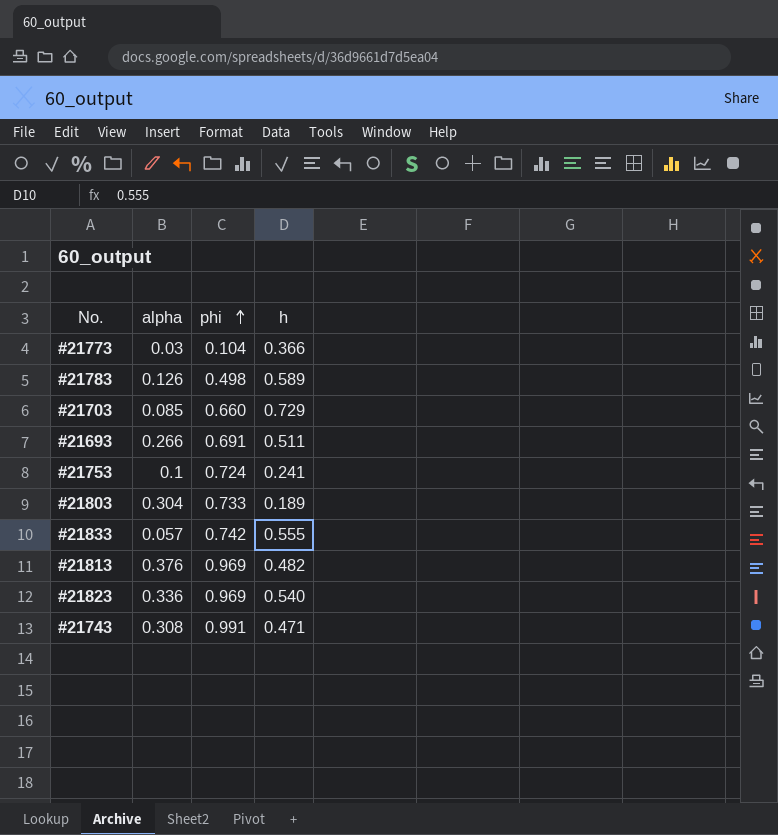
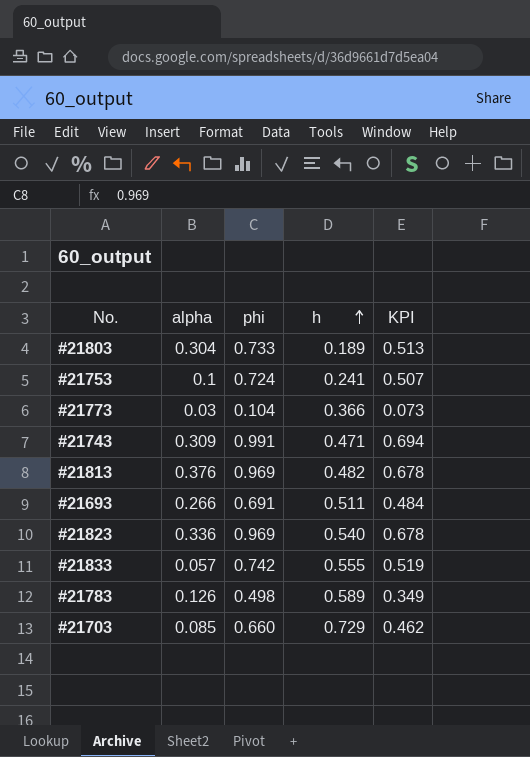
row order: phi ascending -> h ascending
column KPI | formula: none -> [phi] * 0.7
#21743 | alpha: 0.308 -> 0.309

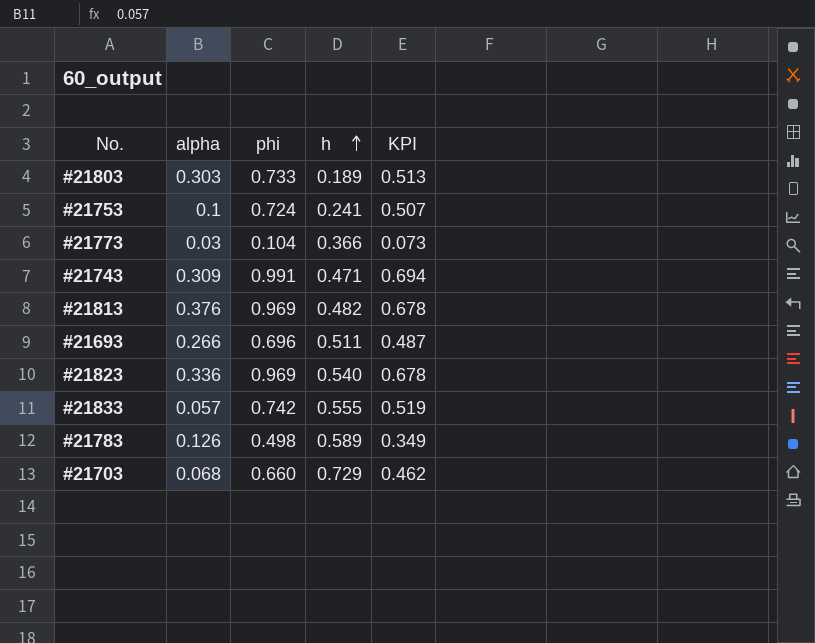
#21803 | alpha: 0.304 -> 0.303
#21693 | phi: 0.691 -> 0.696
#21693 | KPI: 0.484 -> 0.487
#21703 | alpha: 0.085 -> 0.068

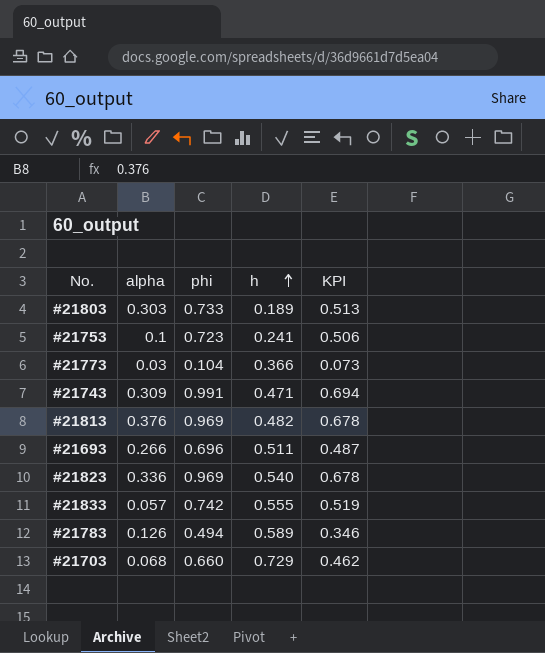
#21753 | phi: 0.724 -> 0.723
#21753 | KPI: 0.507 -> 0.506
#21783 | phi: 0.498 -> 0.494
#21783 | KPI: 0.349 -> 0.346

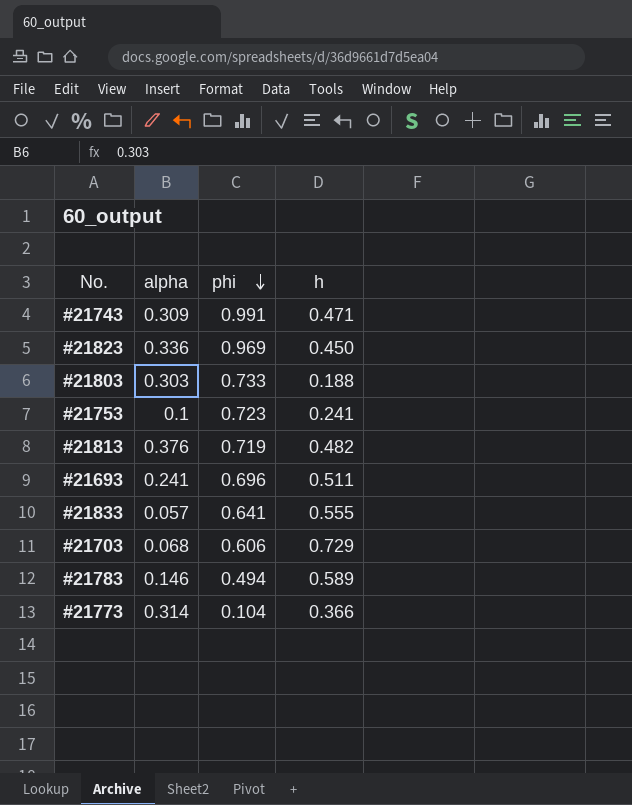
row order: h ascending -> phi descending
column KPI | formula: [phi] * 0.7 -> none
#21823 | h: 0.540 -> 0.450
#21803 | h: 0.189 -> 0.188
#21813 | phi: 0.969 -> 0.719
#21693 | alpha: 0.266 -> 0.241
#21833 | phi: 0.742 -> 0.641
#21703 | phi: 0.660 -> 0.606
#21783 | alpha: 0.126 -> 0.146
#21773 | alpha: 0.03 -> 0.314

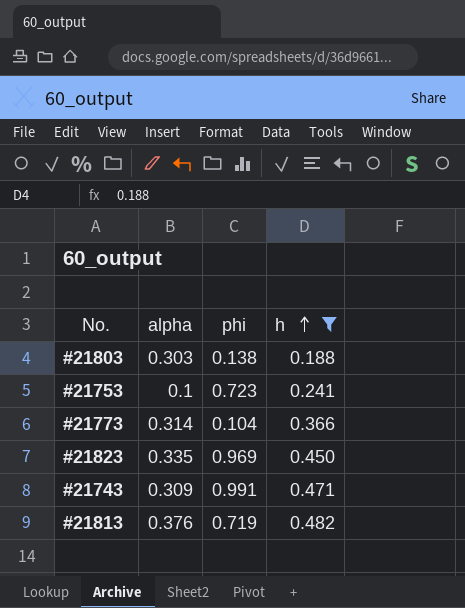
filter: none -> h <= 0.482
row order: phi descending -> h ascending
#21803 | phi: 0.733 -> 0.138
#21823 | alpha: 0.336 -> 0.335

